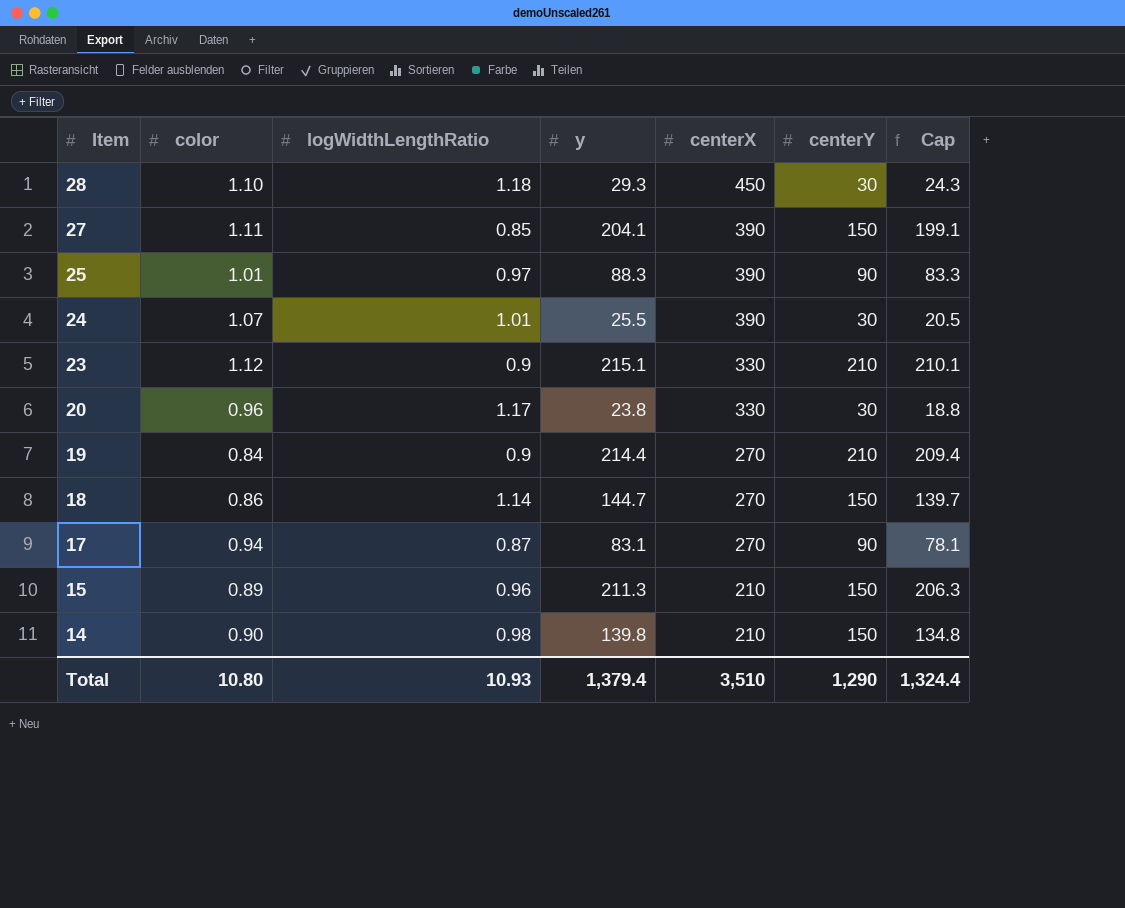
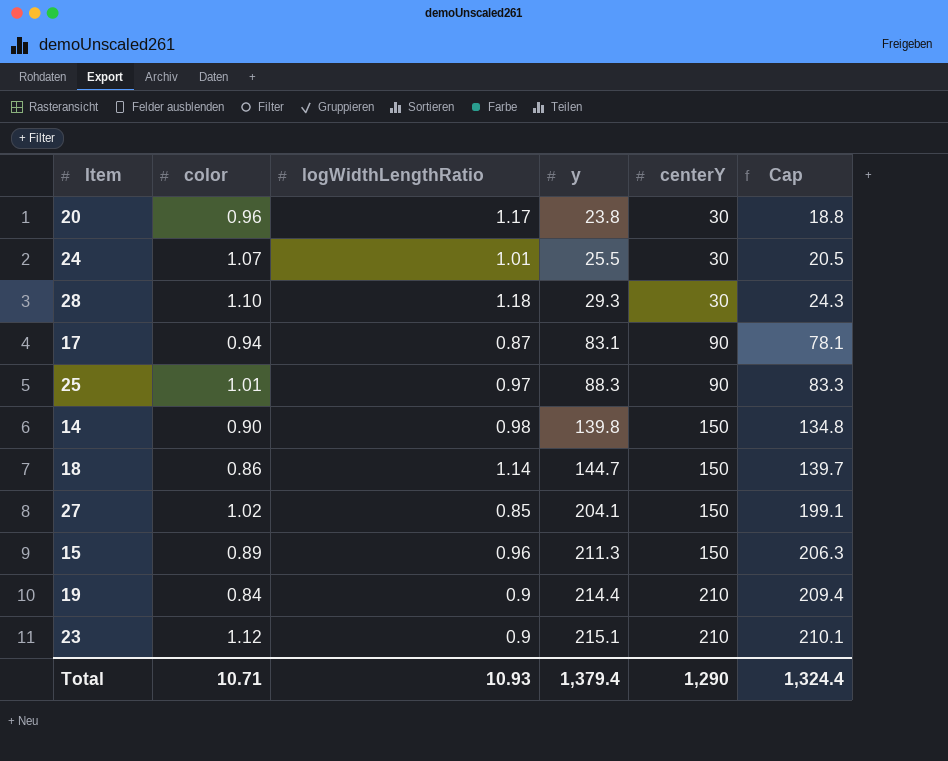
row order: Item descending -> y ascending
column centerX | position: 5 -> none
27 | color: 1.11 -> 1.02
Total | color: 10.80 -> 10.71

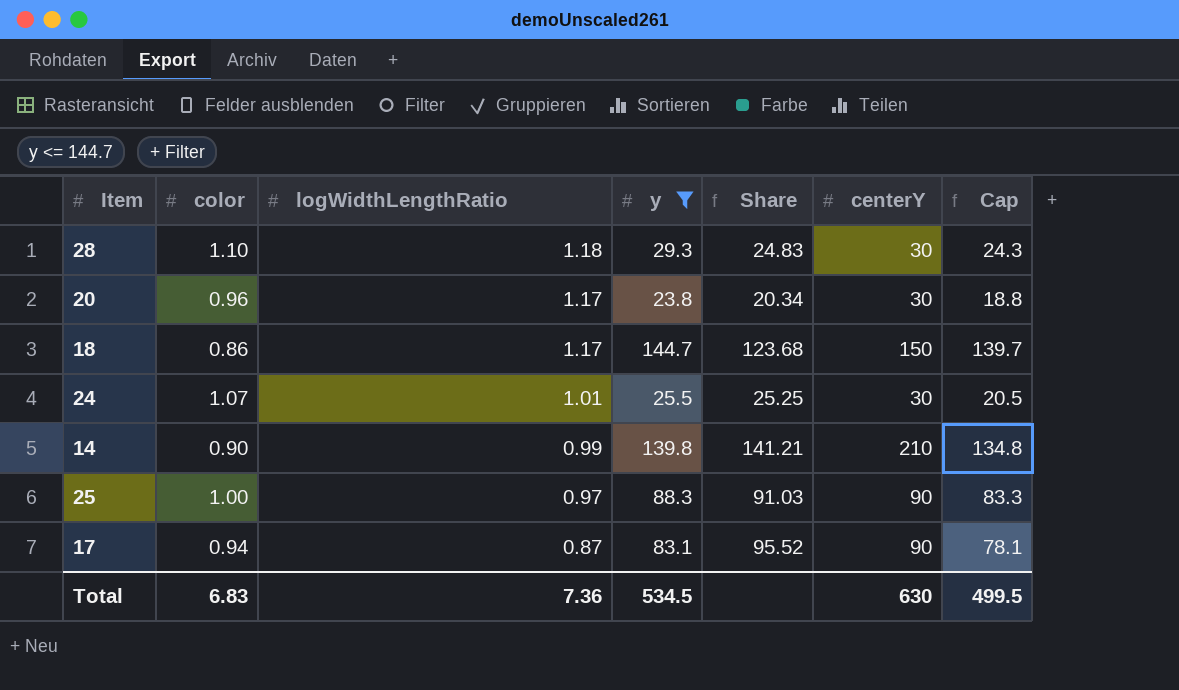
filter: none -> y <= 144.7
row order: y ascending -> logWidthLengthRatio descending
column Share | formula: none -> [y] / [logWidthLengthRatio]
18 | logWidthLengthRatio: 1.14 -> 1.17
14 | logWidthLengthRatio: 0.98 -> 0.99
14 | centerY: 150 -> 210
25 | color: 1.01 -> 1.00
Total | color: 10.71 -> 6.83
Total | logWidthLengthRatio: 10.93 -> 7.36
Total | y: 1,379.4 -> 534.5
Total | centerY: 1,290 -> 630
Total | Cap: 1,324.4 -> 499.5

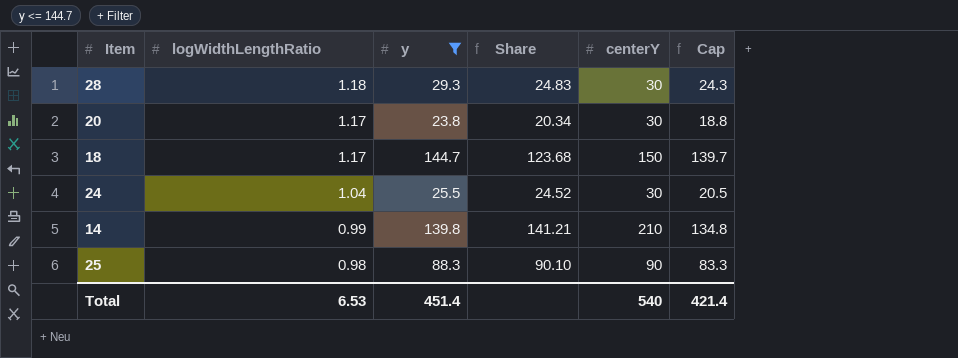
column color | position: 2 -> none
row 17: 0.94 | 0.87 | 83.1 | 95.52 | 90 | 78.1 -> none
24 | logWidthLengthRatio: 1.01 -> 1.04
24 | Share: 25.25 -> 24.52
25 | logWidthLengthRatio: 0.97 -> 0.98
25 | Share: 91.03 -> 90.10
Total | logWidthLengthRatio: 7.36 -> 6.53
Total | y: 534.5 -> 451.4
Total | centerY: 630 -> 540
Total | Cap: 499.5 -> 421.4

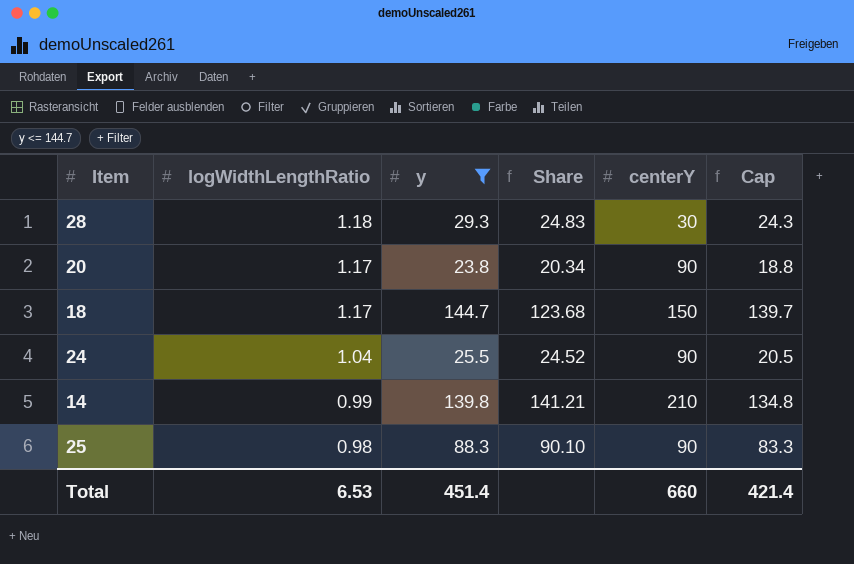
20 | centerY: 30 -> 90
24 | centerY: 30 -> 90
Total | centerY: 540 -> 660

